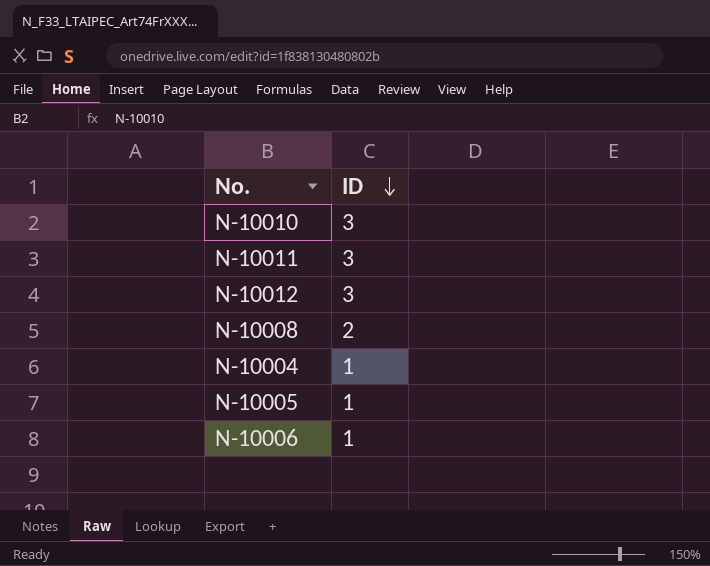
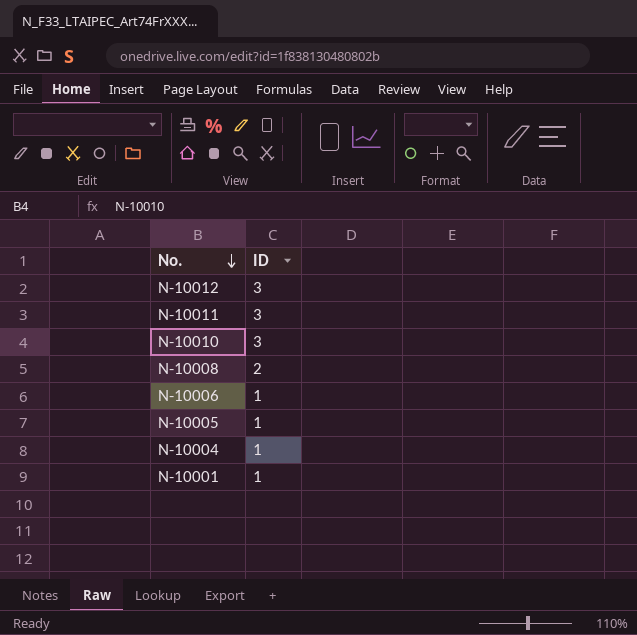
row order: ID descending -> No. descending
row N-10001: none -> 1

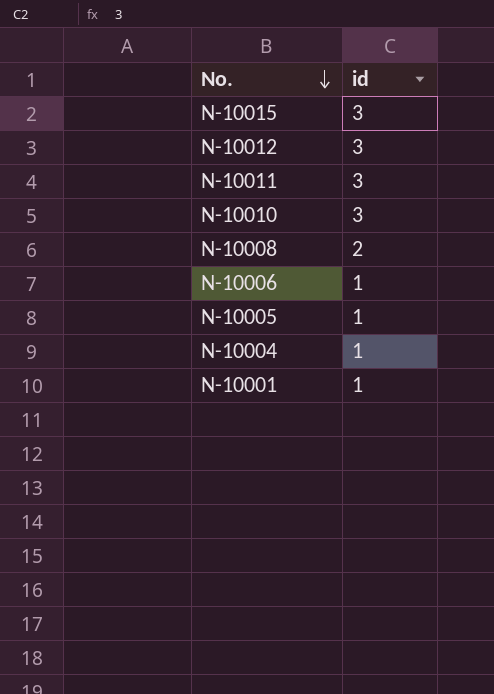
column name: ID -> id
row N-10015: none -> 3

